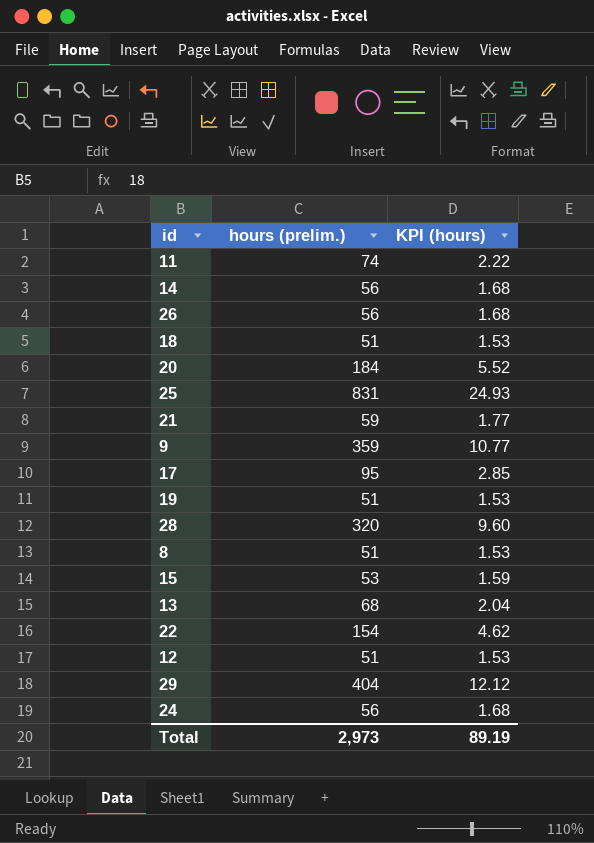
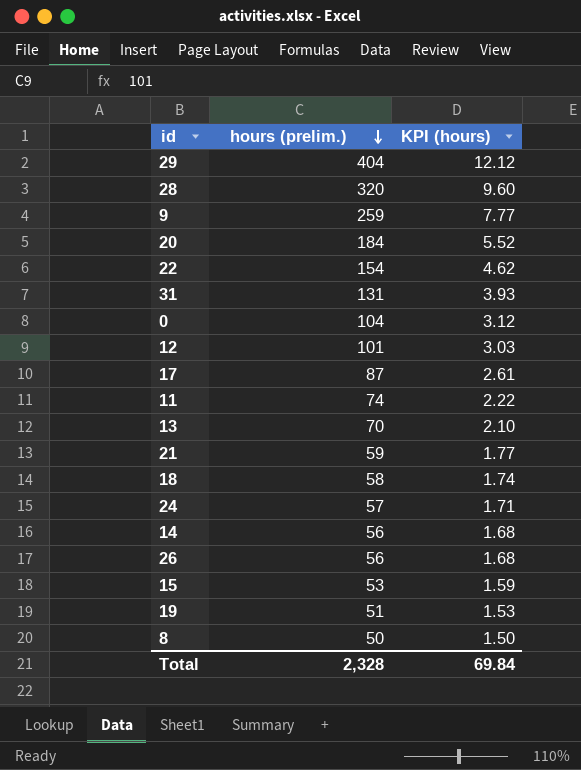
row order: none -> hours (prelim.) descending
row 25: 831 | 24.93 -> none
9 | hours (prelim.): 359 -> 259
9 | KPI (hours): 10.77 -> 7.77
row 31: none -> 131 | 3.93
row 0: none -> 104 | 3.12
12 | hours (prelim.): 51 -> 101
12 | KPI (hours): 1.53 -> 3.03
17 | hours (prelim.): 95 -> 87
17 | KPI (hours): 2.85 -> 2.61
13 | hours (prelim.): 68 -> 70
13 | KPI (hours): 2.04 -> 2.10
18 | hours (prelim.): 51 -> 58
18 | KPI (hours): 1.53 -> 1.74
24 | hours (prelim.): 56 -> 57
24 | KPI (hours): 1.68 -> 1.71
8 | hours (prelim.): 51 -> 50
8 | KPI (hours): 1.53 -> 1.50
Total | hours (prelim.): 2,973 -> 2,328
Total | KPI (hours): 89.19 -> 69.84

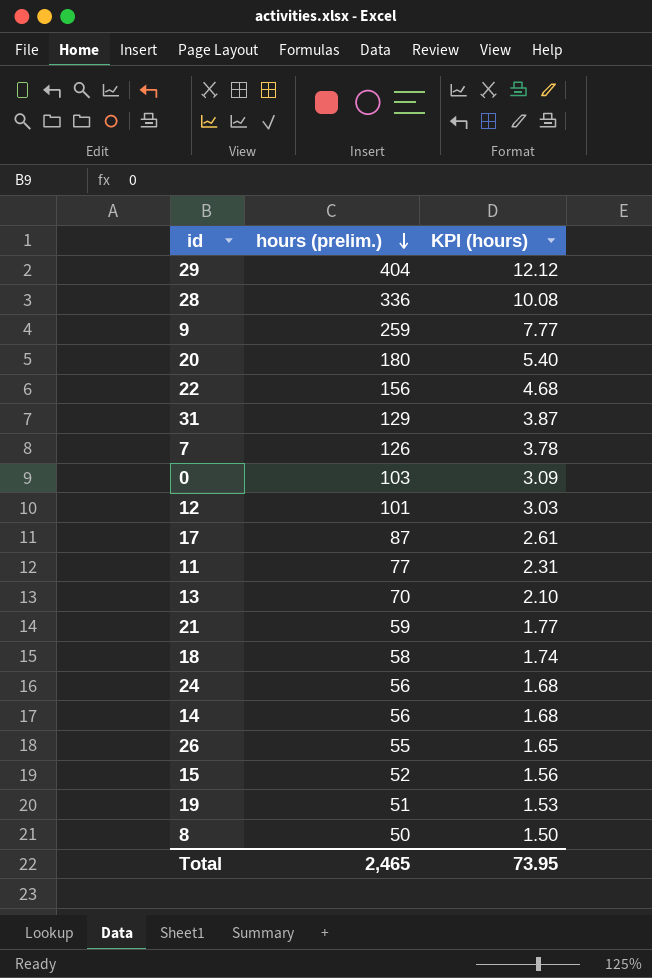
28 | hours (prelim.): 320 -> 336
28 | KPI (hours): 9.60 -> 10.08
20 | hours (prelim.): 184 -> 180
20 | KPI (hours): 5.52 -> 5.40
22 | hours (prelim.): 154 -> 156
22 | KPI (hours): 4.62 -> 4.68
31 | hours (prelim.): 131 -> 129
31 | KPI (hours): 3.93 -> 3.87
row 7: none -> 126 | 3.78
0 | hours (prelim.): 104 -> 103
0 | KPI (hours): 3.12 -> 3.09
11 | hours (prelim.): 74 -> 77
11 | KPI (hours): 2.22 -> 2.31
24 | hours (prelim.): 57 -> 56
24 | KPI (hours): 1.71 -> 1.68
26 | hours (prelim.): 56 -> 55
26 | KPI (hours): 1.68 -> 1.65
15 | hours (prelim.): 53 -> 52
15 | KPI (hours): 1.59 -> 1.56
Total | hours (prelim.): 2,328 -> 2,465
Total | KPI (hours): 69.84 -> 73.95

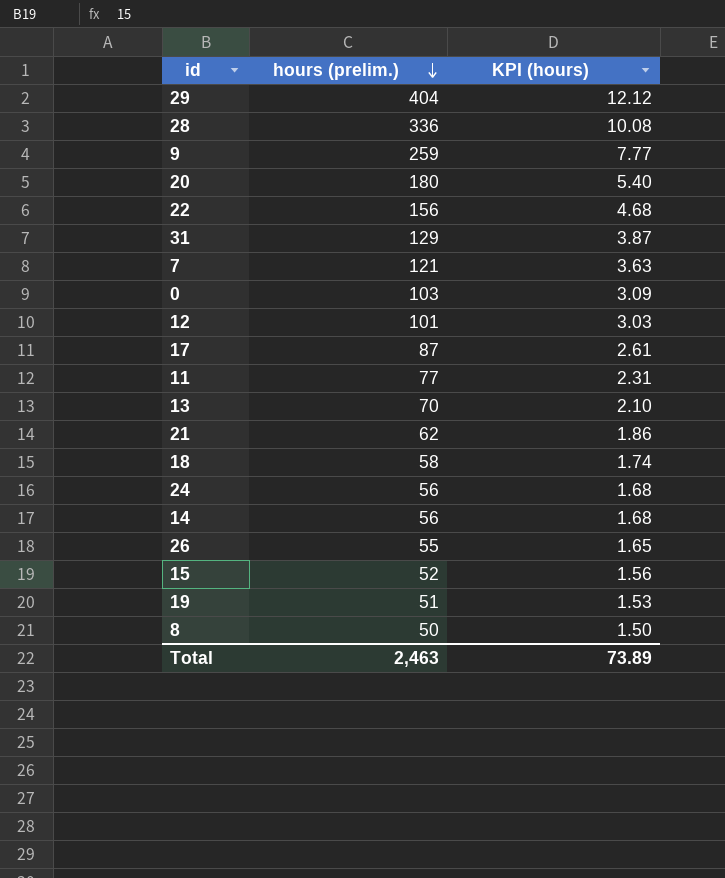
7 | hours (prelim.): 126 -> 121
7 | KPI (hours): 3.78 -> 3.63
21 | hours (prelim.): 59 -> 62
21 | KPI (hours): 1.77 -> 1.86
Total | hours (prelim.): 2,465 -> 2,463
Total | KPI (hours): 73.95 -> 73.89

